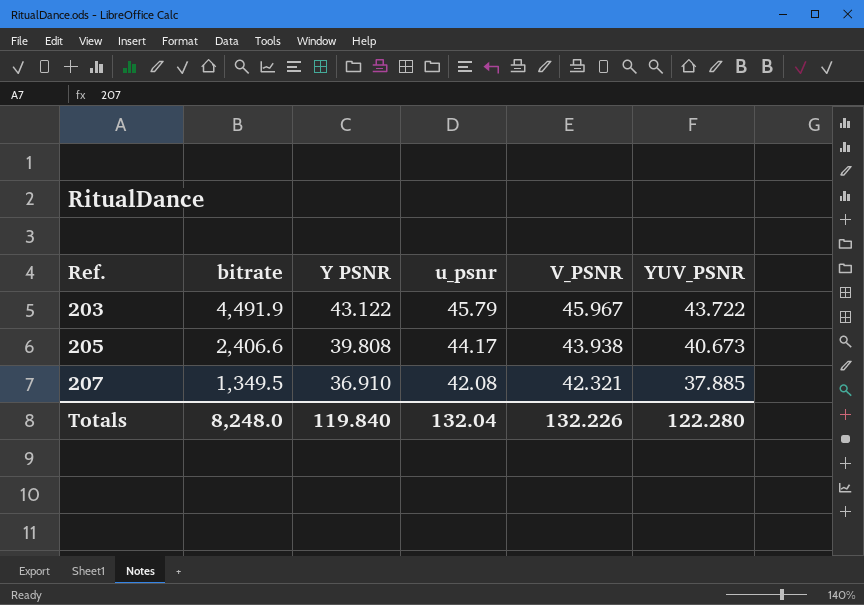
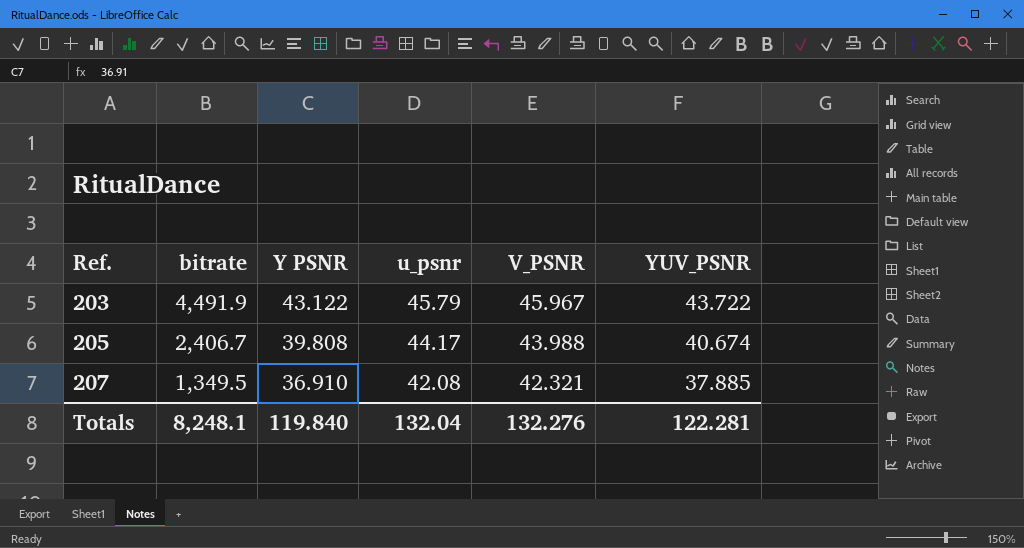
205 | bitrate: 2,406.6 -> 2,406.7
205 | V_PSNR: 43.938 -> 43.988
205 | YUV_PSNR: 40.673 -> 40.674
Totals | bitrate: 8,248.0 -> 8,248.1
Totals | V_PSNR: 132.226 -> 132.276
Totals | YUV_PSNR: 122.280 -> 122.281

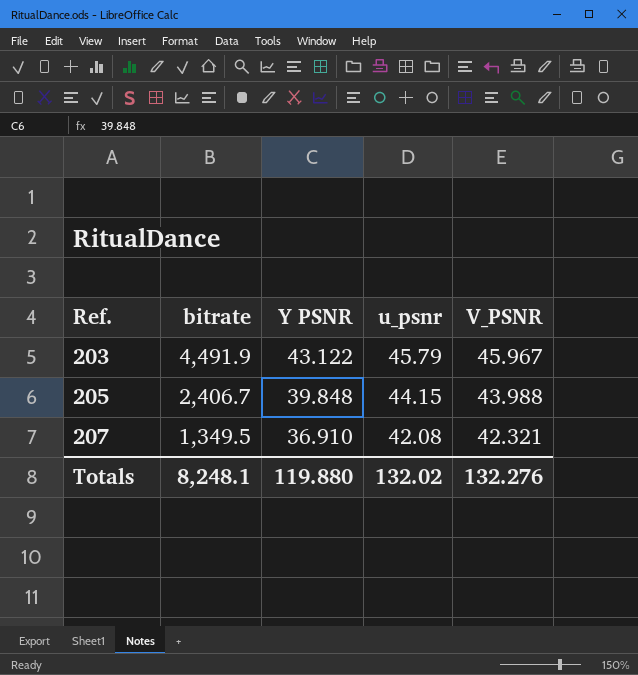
column YUV_PSNR | position: 6 -> none
205 | Y PSNR: 39.808 -> 39.848
205 | u_psnr: 44.17 -> 44.15
Totals | Y PSNR: 119.840 -> 119.880
Totals | u_psnr: 132.04 -> 132.02

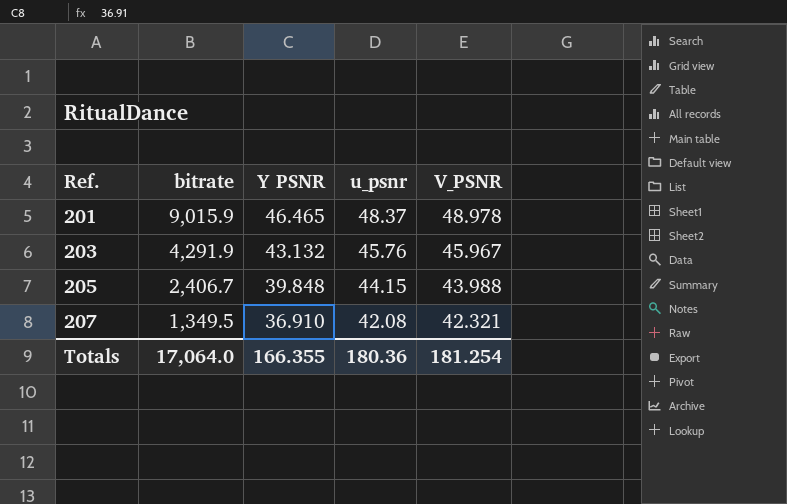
row 201: none -> 9,015.9 | 46.465 | 48.37 | 48.978
203 | bitrate: 4,491.9 -> 4,291.9
203 | Y PSNR: 43.122 -> 43.132
203 | u_psnr: 45.79 -> 45.76
Totals | bitrate: 8,248.1 -> 17,064.0
Totals | Y PSNR: 119.880 -> 166.355
Totals | u_psnr: 132.02 -> 180.36
Totals | V_PSNR: 132.276 -> 181.254

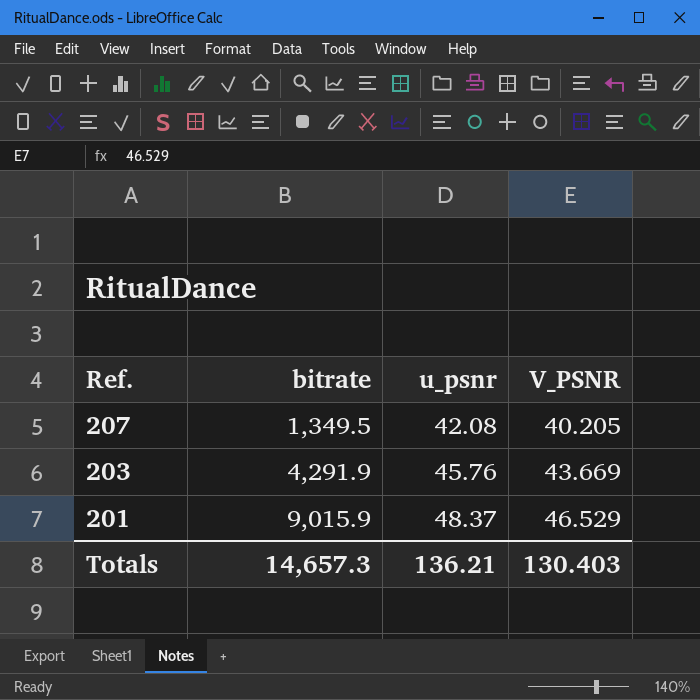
row order: Ref. ascending -> Ref. descending
column Y PSNR | position: 3 -> none
row 205: 2,406.7 | 39.848 | 44.15 | 43.988 -> none
207 | V_PSNR: 42.321 -> 40.205
203 | V_PSNR: 45.967 -> 43.669
201 | V_PSNR: 48.978 -> 46.529
Totals | bitrate: 17,064.0 -> 14,657.3
Totals | u_psnr: 180.36 -> 136.21
Totals | V_PSNR: 181.254 -> 130.403

